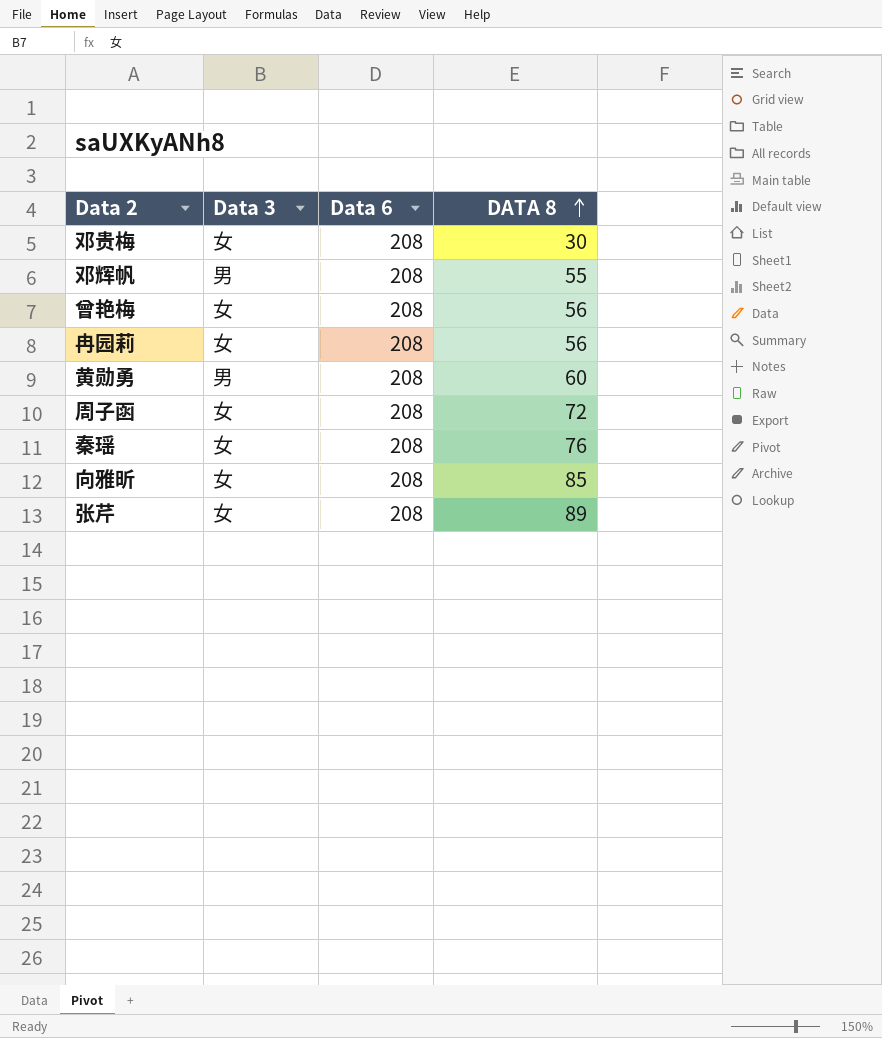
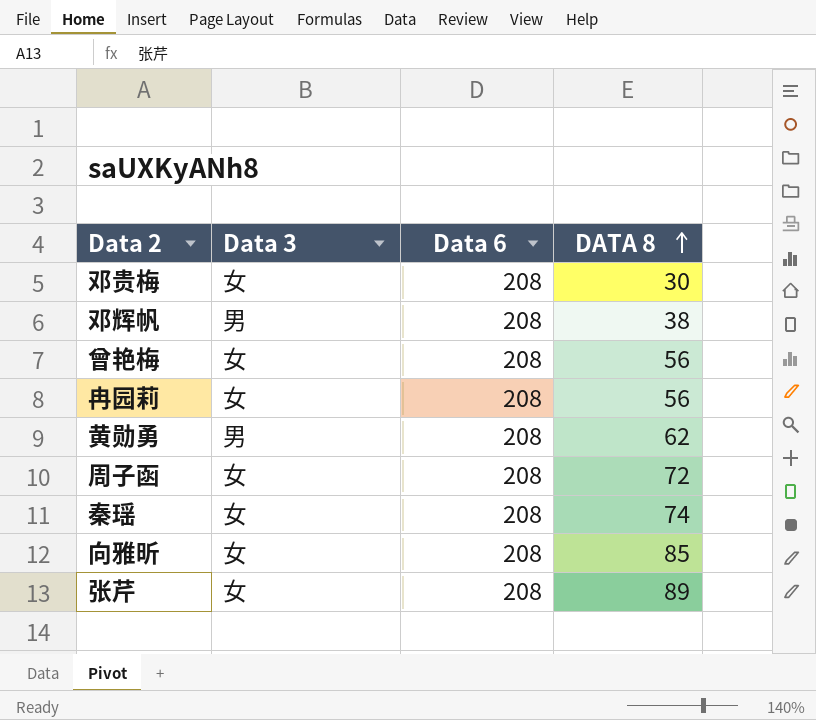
邓辉帆 | DATA 8: 55 -> 38
黄勋勇 | DATA 8: 60 -> 62
秦瑶 | DATA 8: 76 -> 74

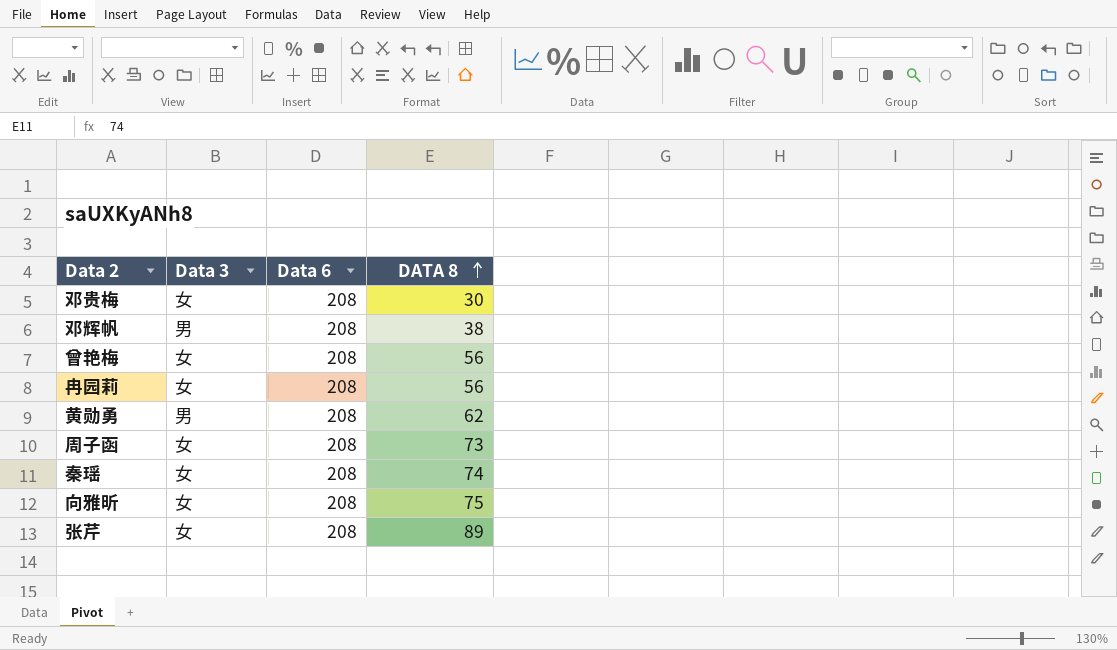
周子函 | DATA 8: 72 -> 73
向雅昕 | DATA 8: 85 -> 75

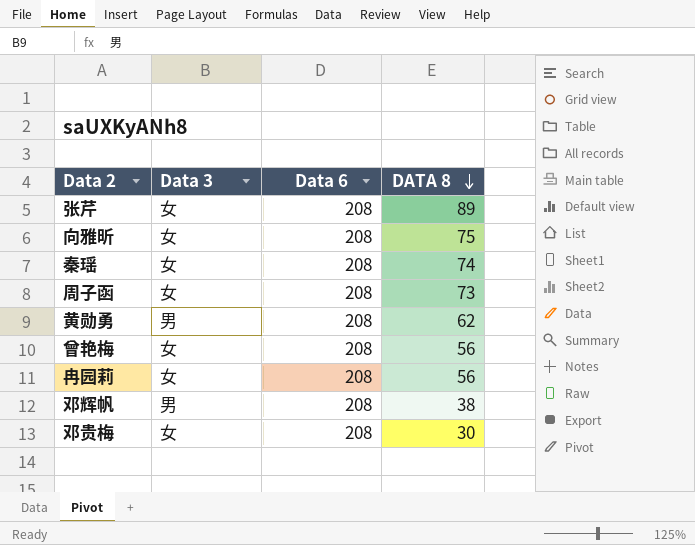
row order: DATA 8 ascending -> DATA 8 descending

